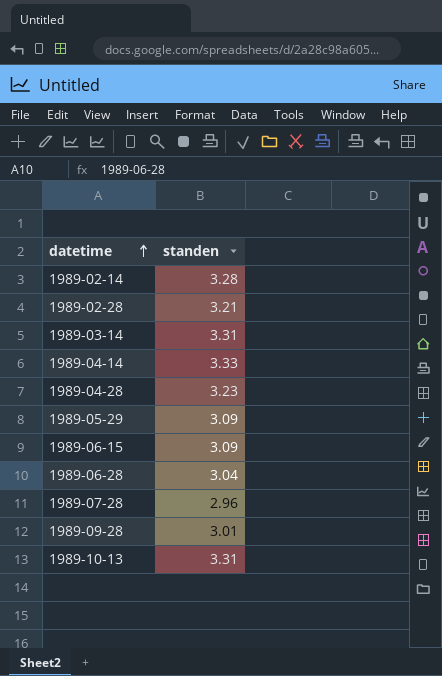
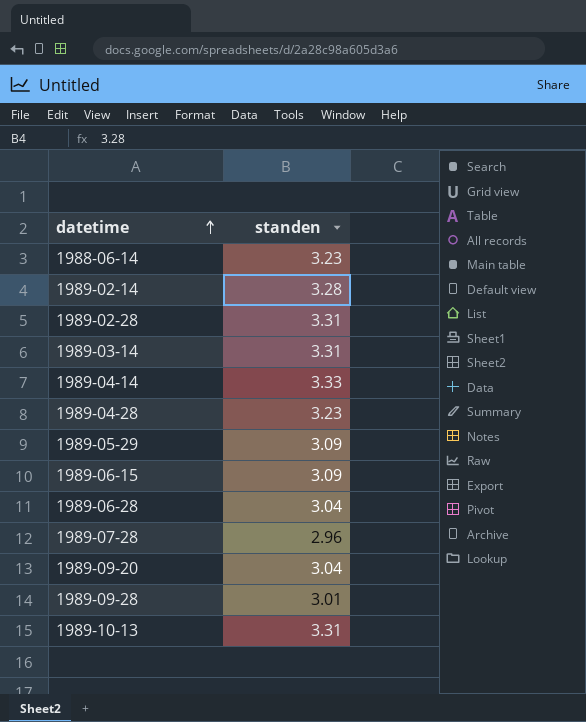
row 1988-06-14: none -> 3.23
1989-02-28 | standen: 3.21 -> 3.31
row 1989-09-20: none -> 3.04

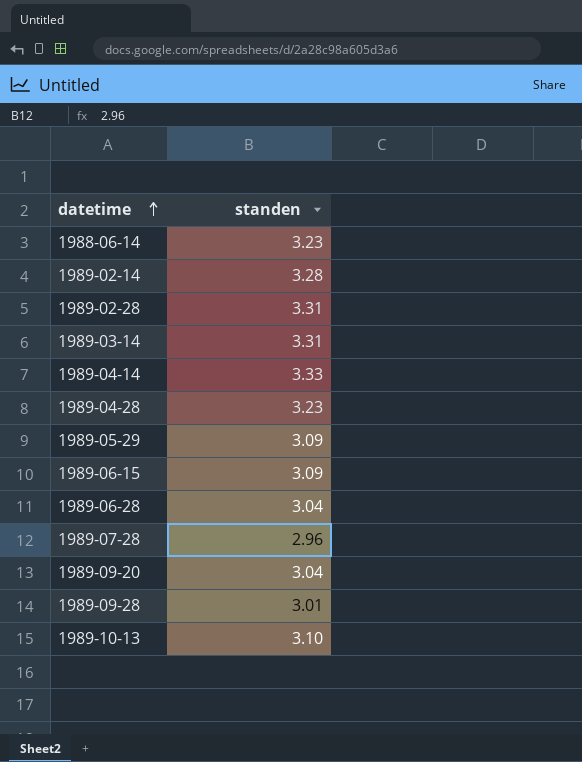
1989-10-13 | standen: 3.31 -> 3.10

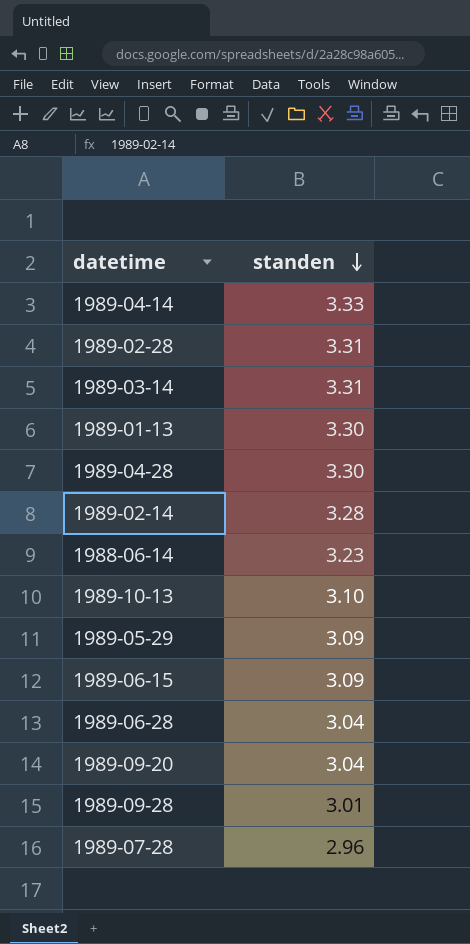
row order: datetime ascending -> standen descending
row 1989-01-13: none -> 3.30
1989-04-28 | standen: 3.23 -> 3.30

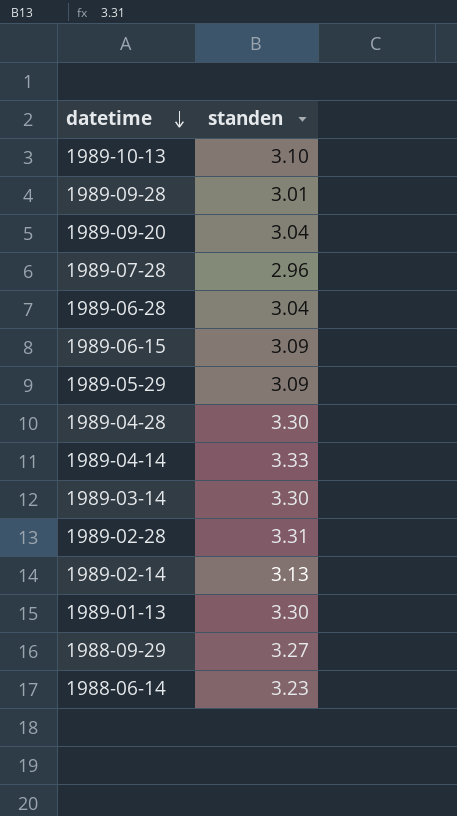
row order: standen descending -> datetime descending
1989-03-14 | standen: 3.31 -> 3.30
1989-02-14 | standen: 3.28 -> 3.13
row 1988-09-29: none -> 3.27

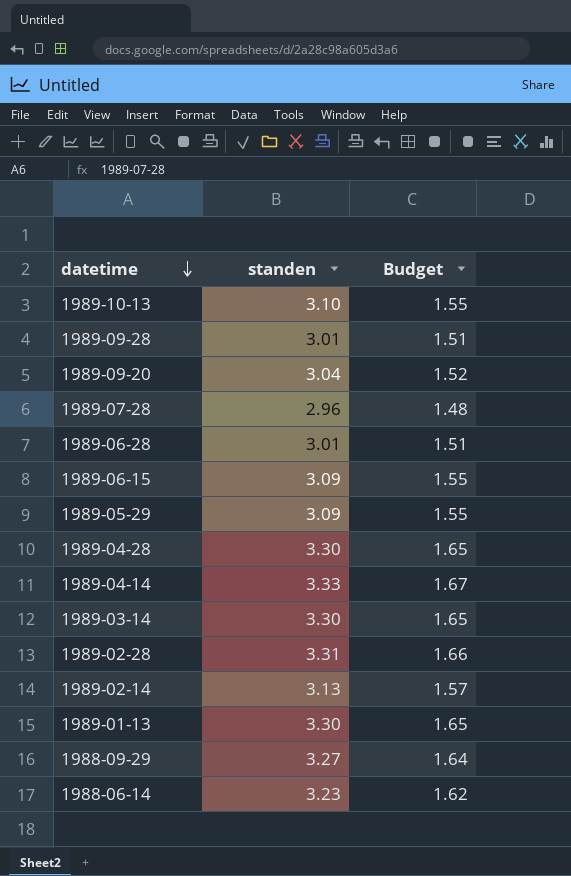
column Budget | formula: none -> [standen] * 0.5
1989-06-28 | standen: 3.04 -> 3.01

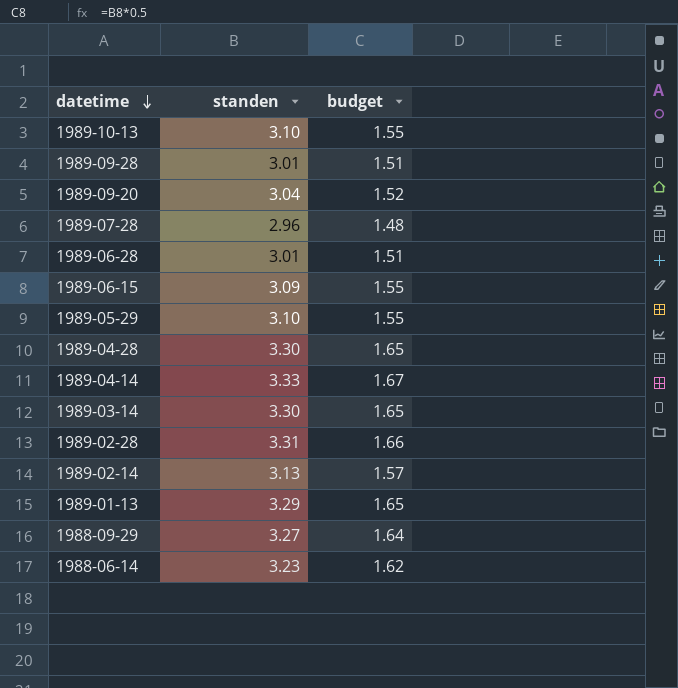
column name: Budget -> budget
1989-05-29 | standen: 3.09 -> 3.10
1989-01-13 | standen: 3.30 -> 3.29

